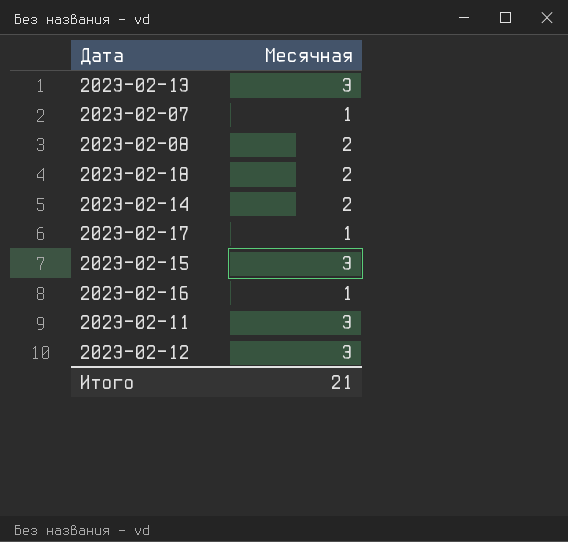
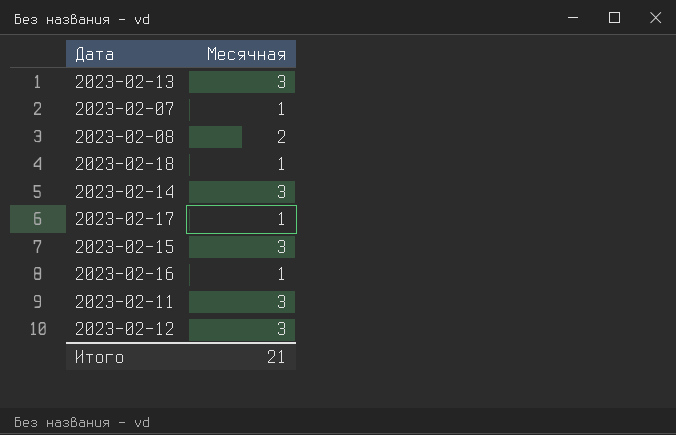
2023-02-18 | Месячная: 2 -> 1
2023-02-14 | Месячная: 2 -> 3

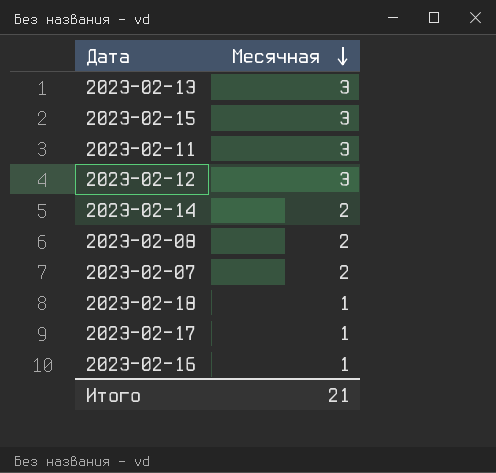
row order: none -> Месячная descending
2023-02-14 | Месячная: 3 -> 2
2023-02-07 | Месячная: 1 -> 2

